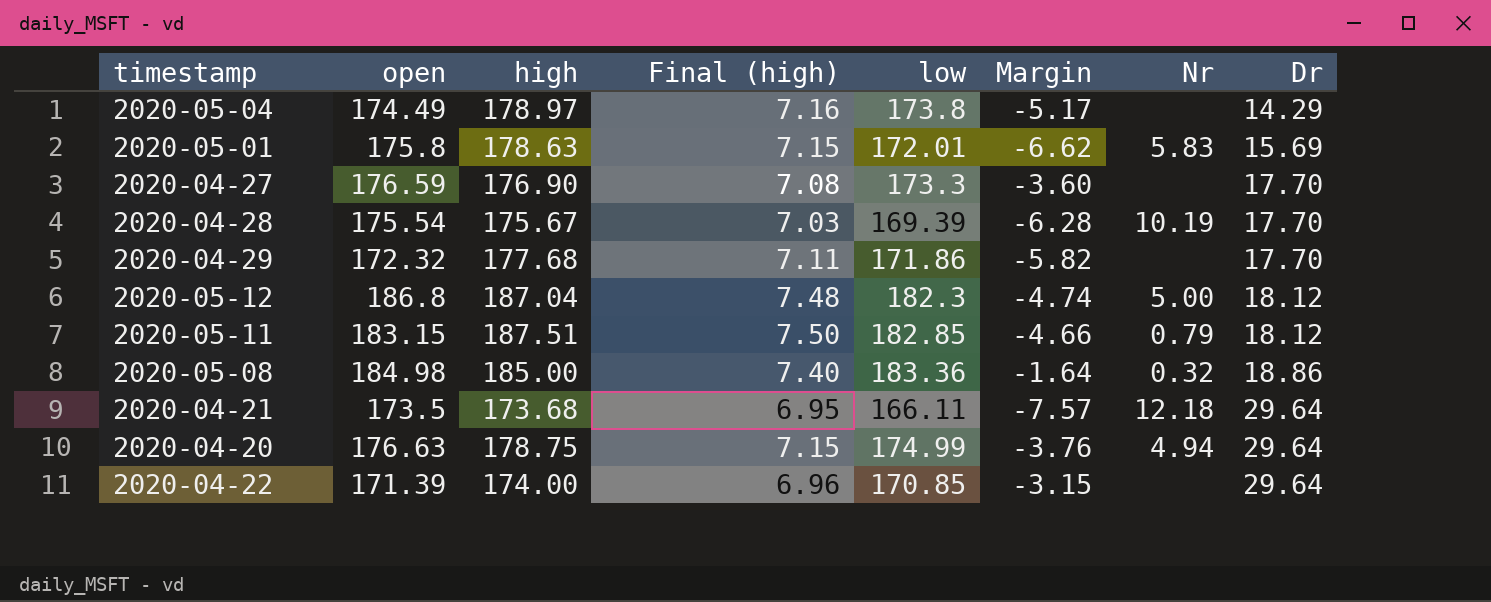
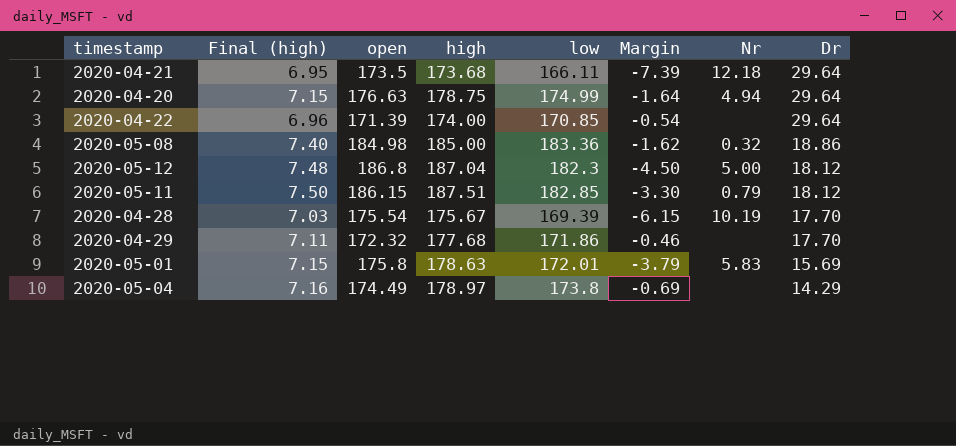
row order: Dr ascending -> Dr descending
column Final (high) | position: 4 -> 2
column Margin | formula: [low] - [high] -> [low] - [open]
row 2020-04-27: 176.59 | 176.90 | 7.08 | 173.3 | -3.60 | none | 17.70 -> none
2020-05-11 | open: 183.15 -> 186.15

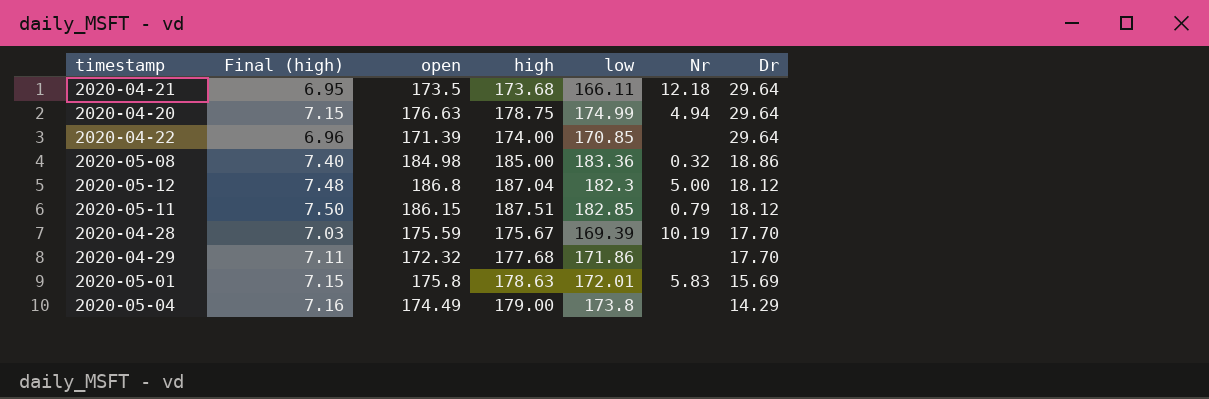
column Margin | formula: [low] - [open] -> none
2020-04-28 | open: 175.54 -> 175.59
2020-05-04 | high: 178.97 -> 179.00

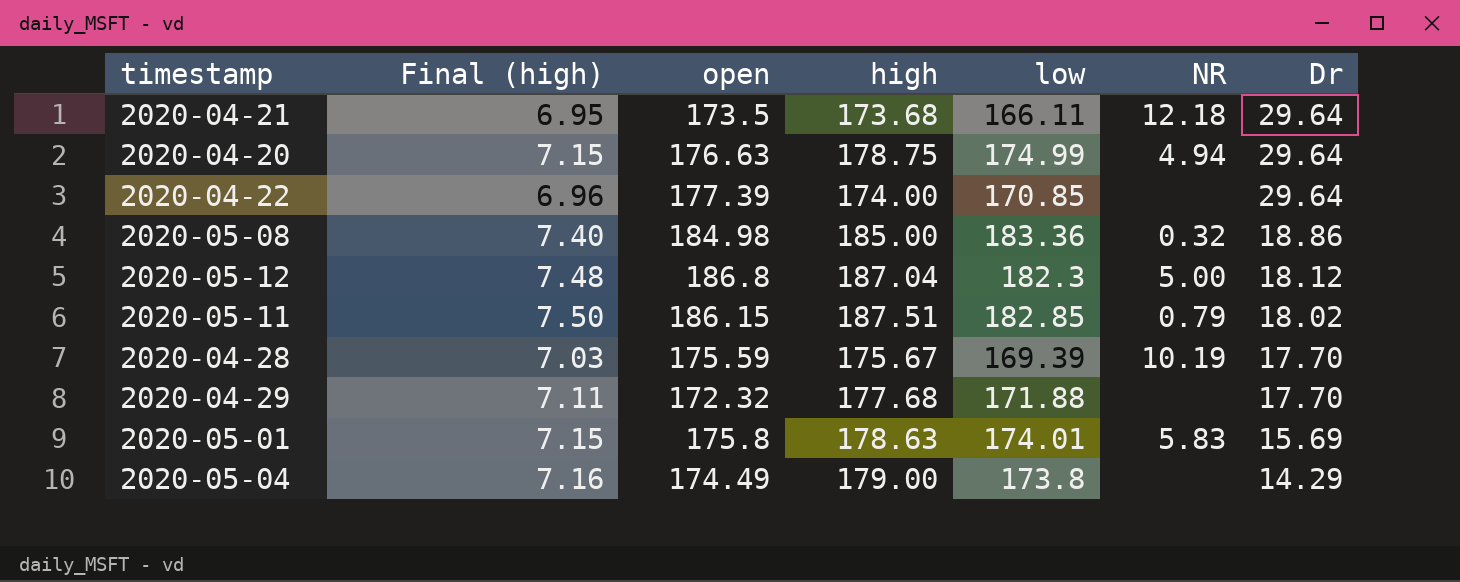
column name: Nr -> NR
2020-04-22 | open: 171.39 -> 177.39
2020-05-11 | Dr: 18.12 -> 18.02
2020-04-29 | low: 171.86 -> 171.88
2020-05-01 | low: 172.01 -> 174.01

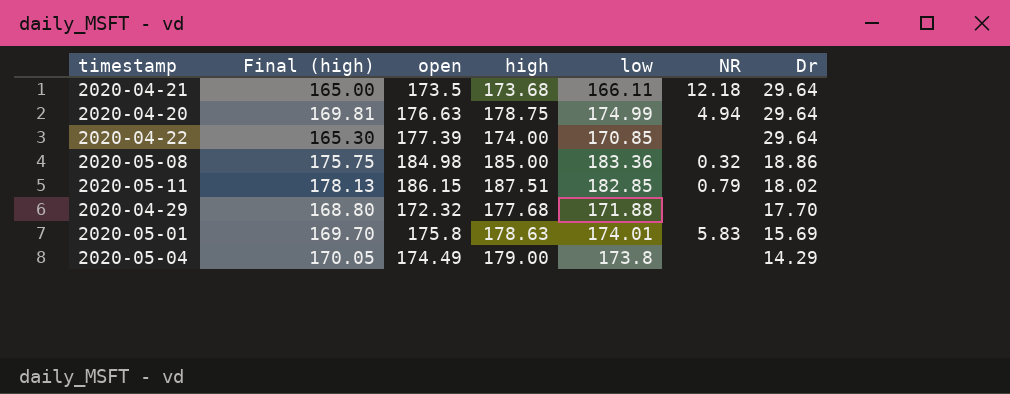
column Final (high) | formula: [high] * 0.04 -> [high] * 0.95
row 2020-05-12: 7.48 | 186.8 | 187.04 | 182.3 | 5.00 | 18.12 -> none
row 2020-04-28: 7.03 | 175.59 | 175.67 | 169.39 | 10.19 | 17.70 -> none

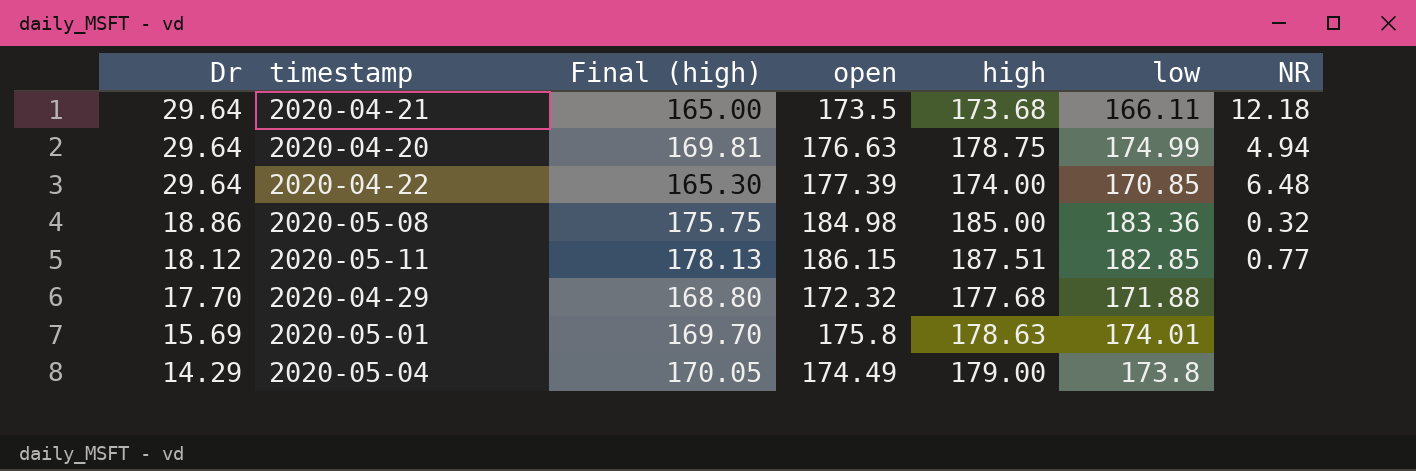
column Dr | position: 7 -> 1
2020-04-22 | NR: none -> 6.48
2020-05-11 | Dr: 18.02 -> 18.12
2020-05-11 | NR: 0.79 -> 0.77
2020-05-01 | NR: 5.83 -> none

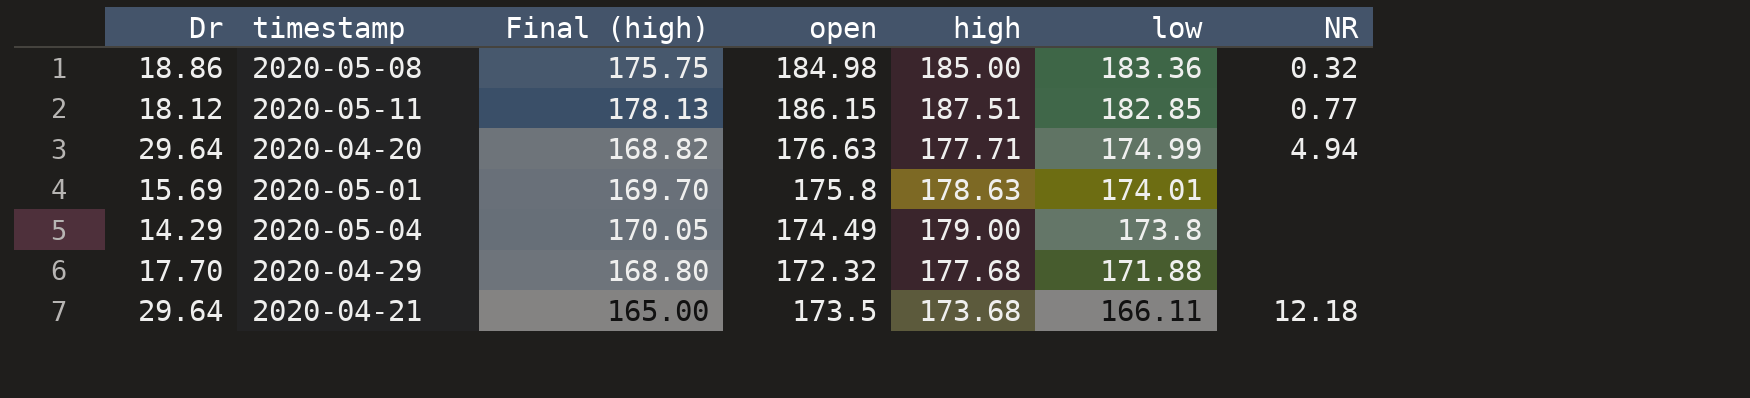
row order: Dr descending -> low descending
row 2020-04-22: 29.64 | 165.30 | 177.39 | 174.00 | 170.85 | 6.48 -> none
2020-04-20 | Final (high): 169.81 -> 168.82
2020-04-20 | high: 178.75 -> 177.71

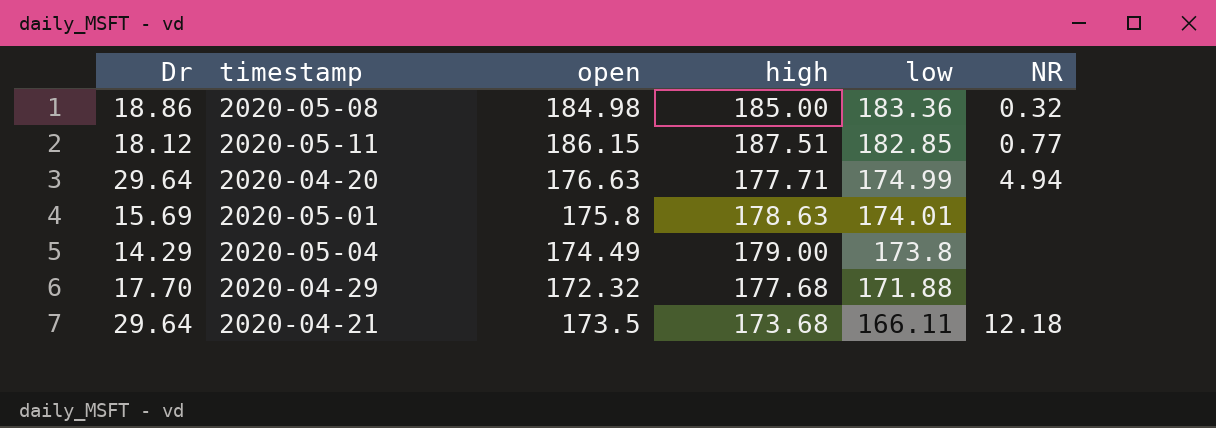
column Final (high) | formula: [high] * 0.95 -> none

